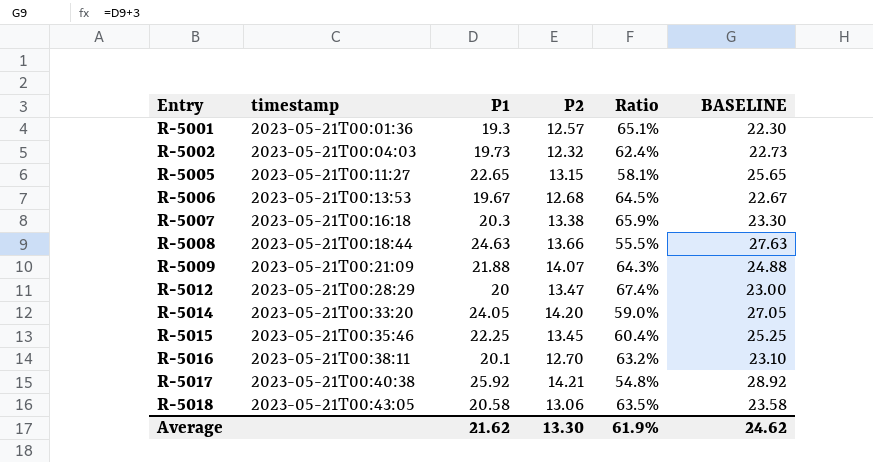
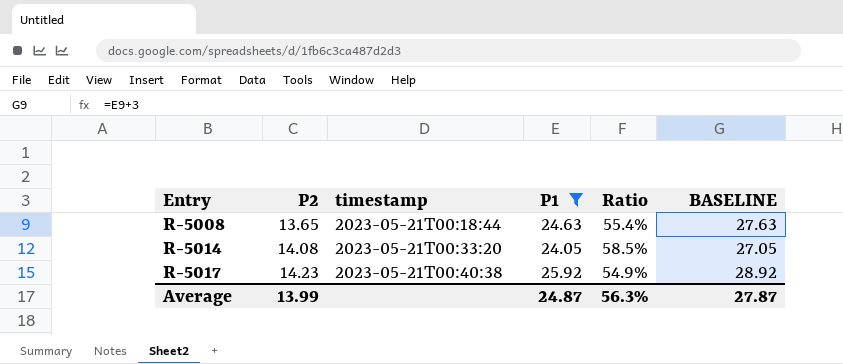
filter: none -> P1 >= 24.05
column P2 | position: 4 -> 2
R-5008 | P2: 13.66 -> 13.65
R-5008 | Ratio: 55.5% -> 55.4%
R-5014 | P2: 14.20 -> 14.08
R-5014 | Ratio: 59.0% -> 58.5%
R-5017 | P2: 14.21 -> 14.23
R-5017 | Ratio: 54.8% -> 54.9%
Average | P2: 13.30 -> 13.99
Average | P1: 21.62 -> 24.87
Average | Ratio: 61.9% -> 56.3%
Average | BASELINE: 24.62 -> 27.87

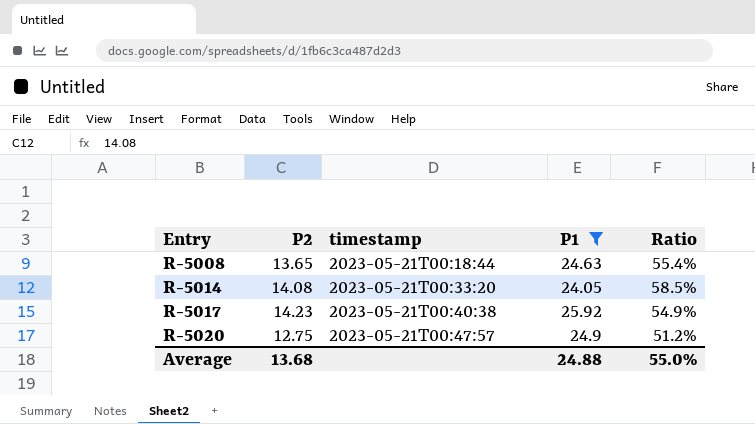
column BASELINE | formula: [P1] + 3 -> none
row R-5020: none -> 12.75 | 2023-05-21T00:47:57 | 24.9 | 51.2%
Average | P2: 13.99 -> 13.68
Average | P1: 24.87 -> 24.88
Average | Ratio: 56.3% -> 55.0%

